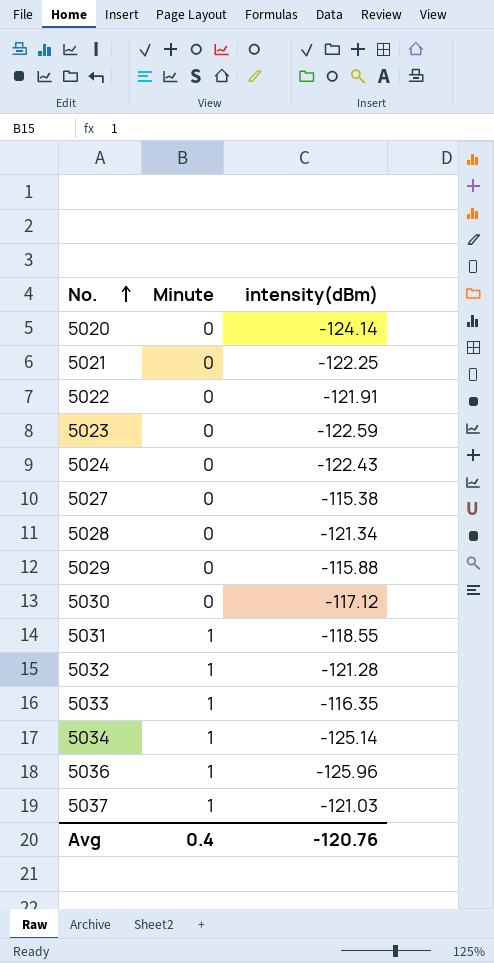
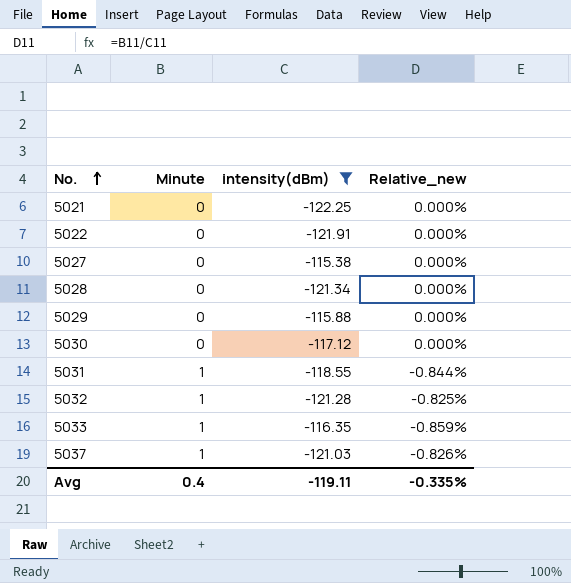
filter: none -> intensity(dBm) >= -122.25
column Relative_new | formula: none -> [Minute] / [intensity(dBm)]
Avg | intensity(dBm): -120.76 -> -119.11

